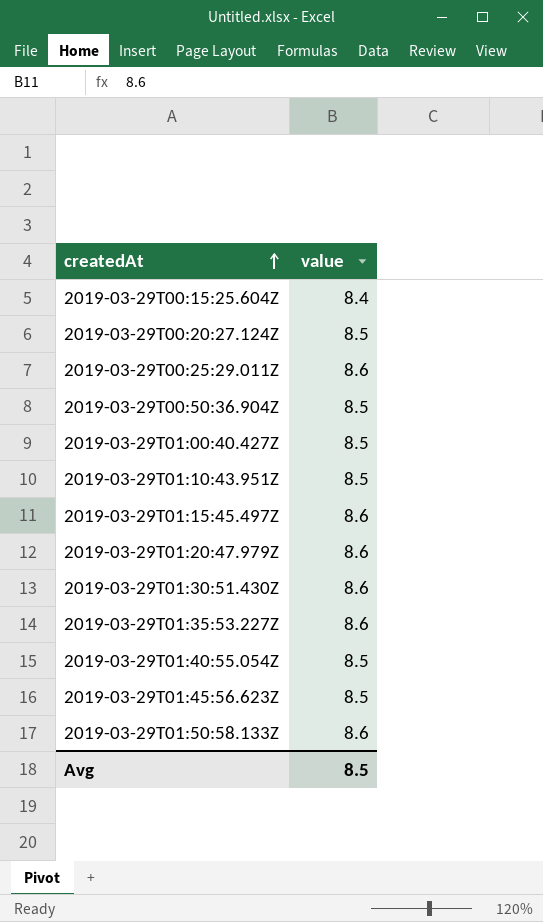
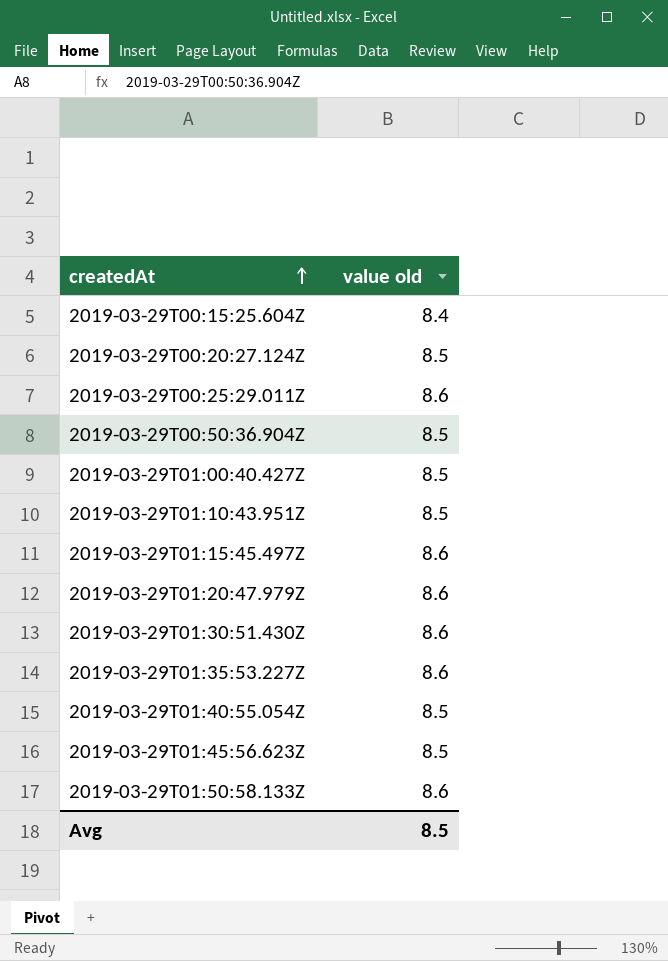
column name: value -> value old

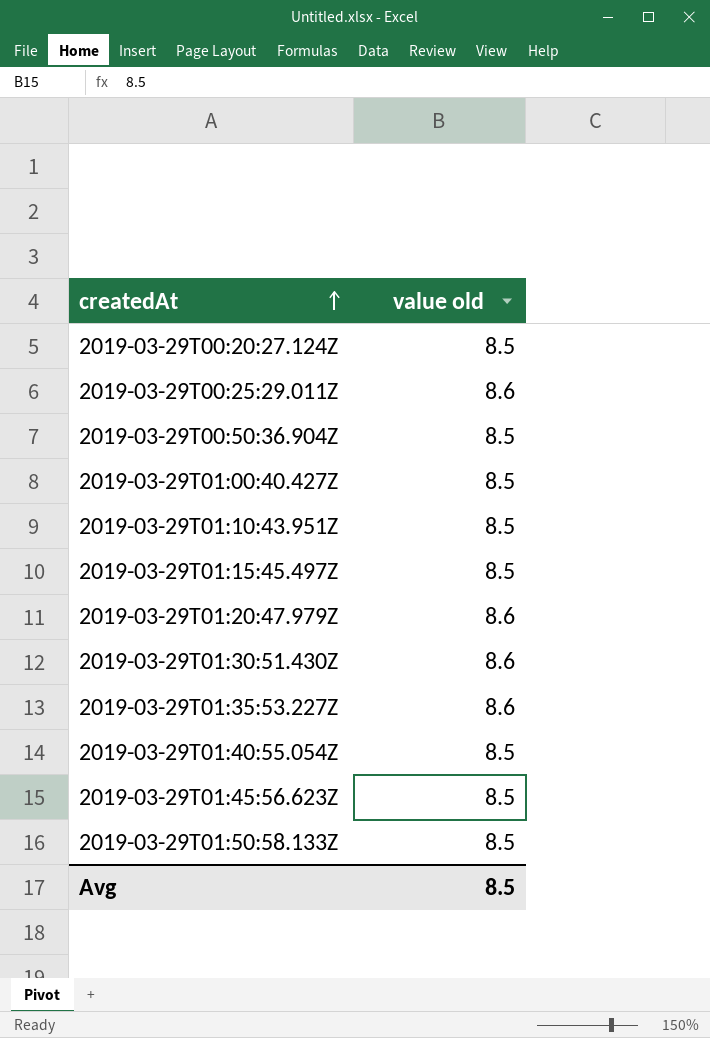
row 2019-03-29T00:15:25.604Z: 8.4 -> none
2019-03-29T01:15:45.497Z | value old: 8.6 -> 8.5
2019-03-29T01:50:58.133Z | value old: 8.6 -> 8.5

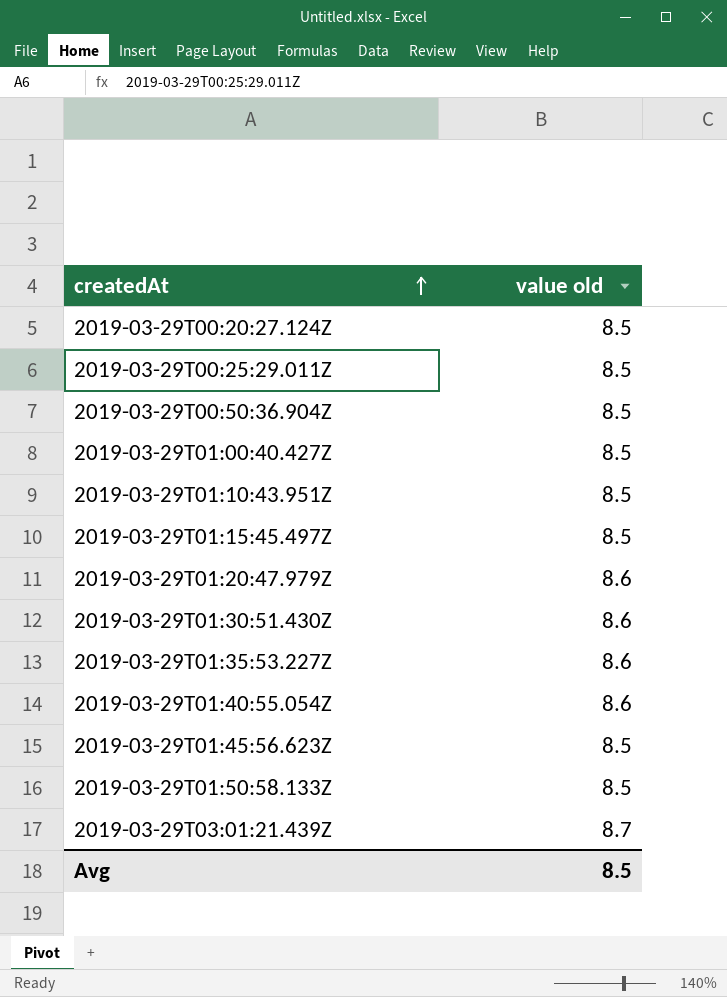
2019-03-29T00:25:29.011Z | value old: 8.6 -> 8.5
2019-03-29T01:40:55.054Z | value old: 8.5 -> 8.6
row 2019-03-29T03:01:21.439Z: none -> 8.7

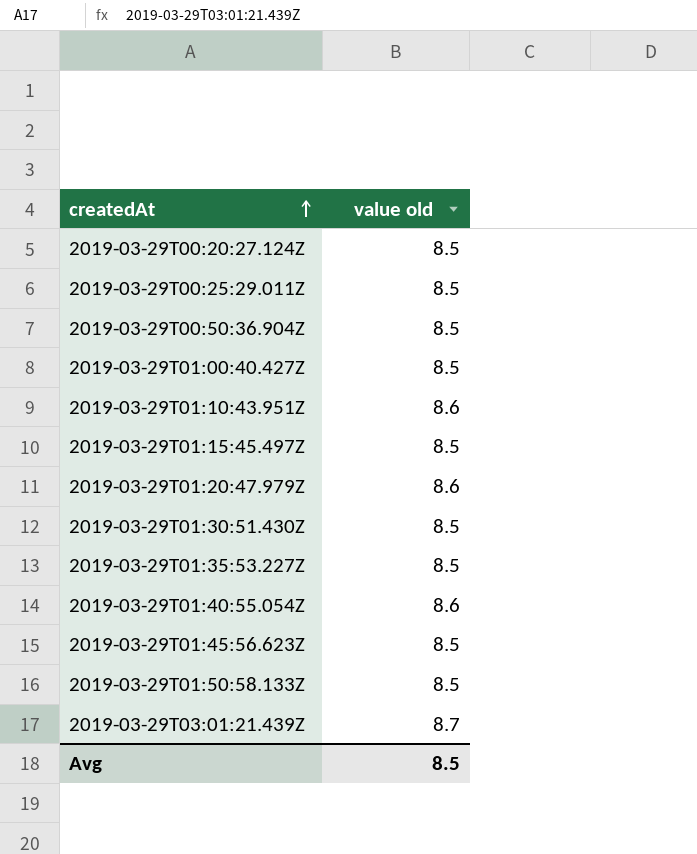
2019-03-29T01:10:43.951Z | value old: 8.5 -> 8.6
2019-03-29T01:30:51.430Z | value old: 8.6 -> 8.5
2019-03-29T01:35:53.227Z | value old: 8.6 -> 8.5

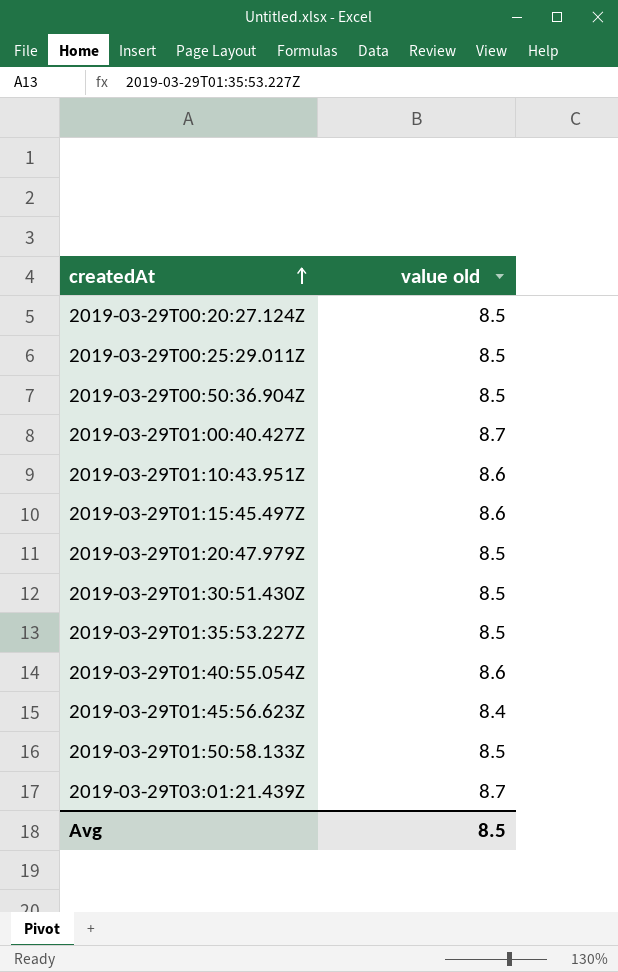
2019-03-29T01:00:40.427Z | value old: 8.5 -> 8.7
2019-03-29T01:15:45.497Z | value old: 8.5 -> 8.6
2019-03-29T01:20:47.979Z | value old: 8.6 -> 8.5
2019-03-29T01:45:56.623Z | value old: 8.5 -> 8.4

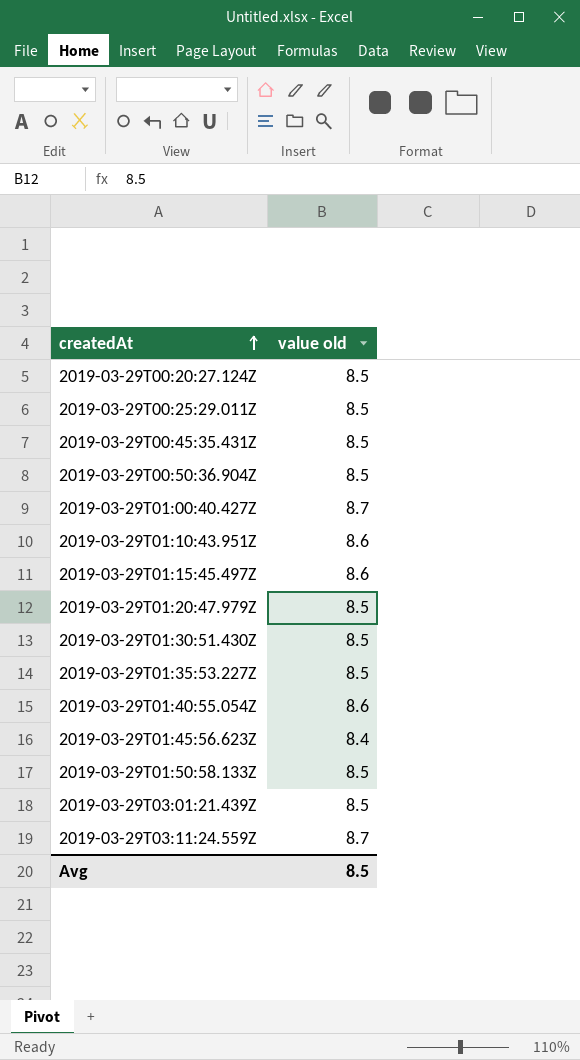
row 2019-03-29T00:45:35.431Z: none -> 8.5
2019-03-29T03:01:21.439Z | value old: 8.7 -> 8.5
row 2019-03-29T03:11:24.559Z: none -> 8.7

